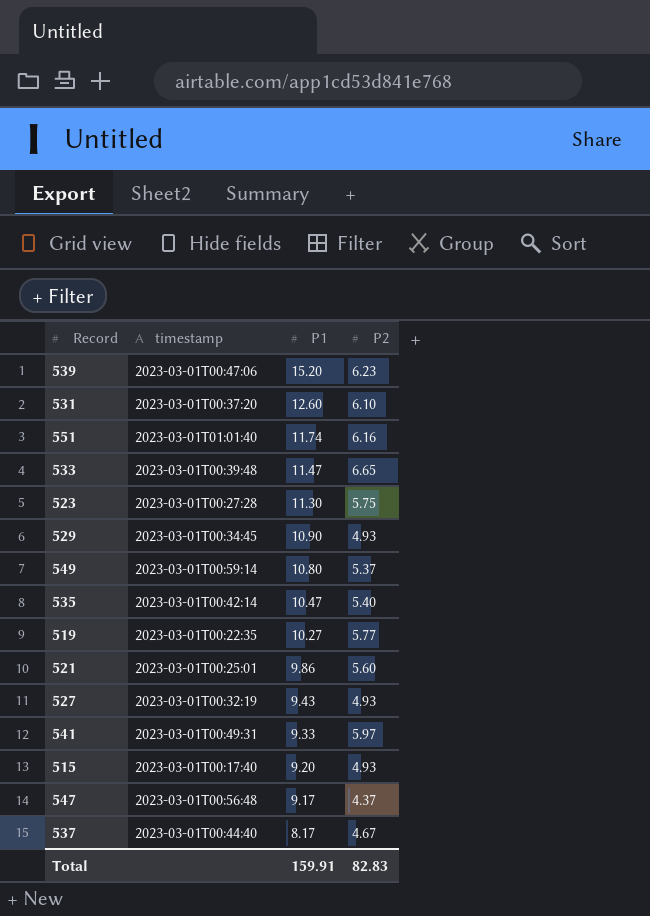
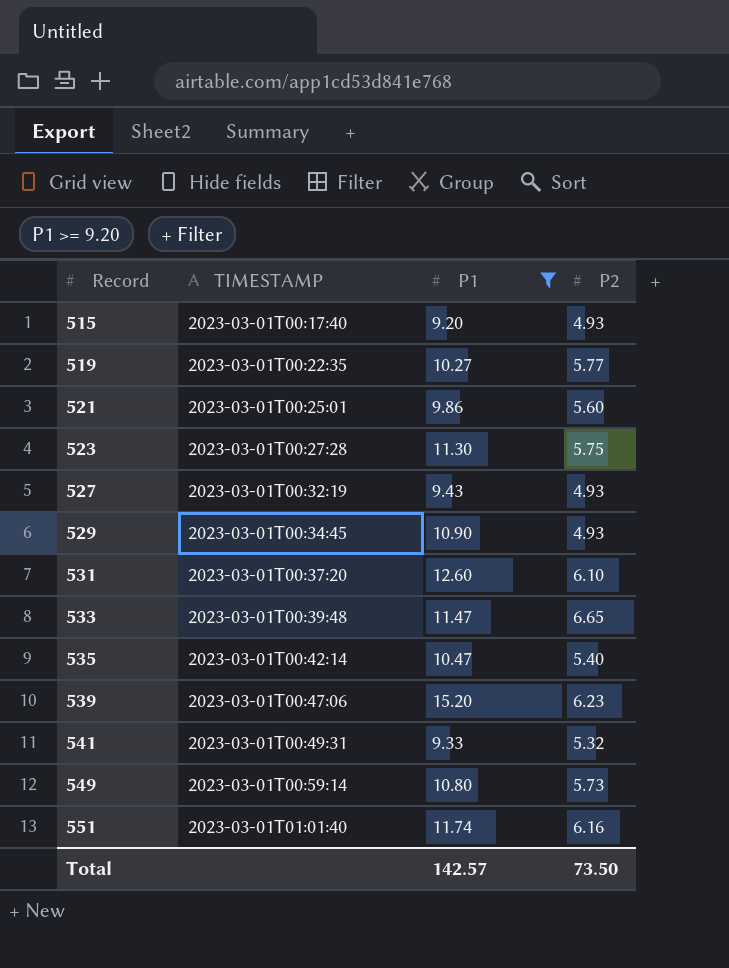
filter: none -> P1 >= 9.20
row order: P1 descending -> Record ascending
column name: timestamp -> TIMESTAMP
541 | P2: 5.97 -> 5.32
549 | P2: 5.37 -> 5.73
Total | P1: 159.91 -> 142.57
Total | P2: 82.83 -> 73.50

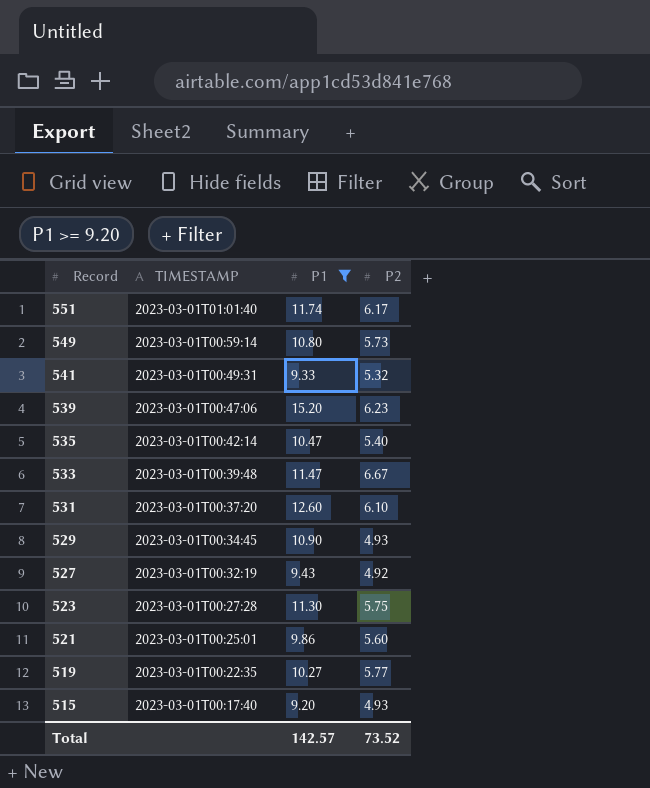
row order: Record ascending -> Record descending
551 | P2: 6.16 -> 6.17
533 | P2: 6.65 -> 6.67
527 | P2: 4.93 -> 4.92
Total | P2: 73.50 -> 73.52

